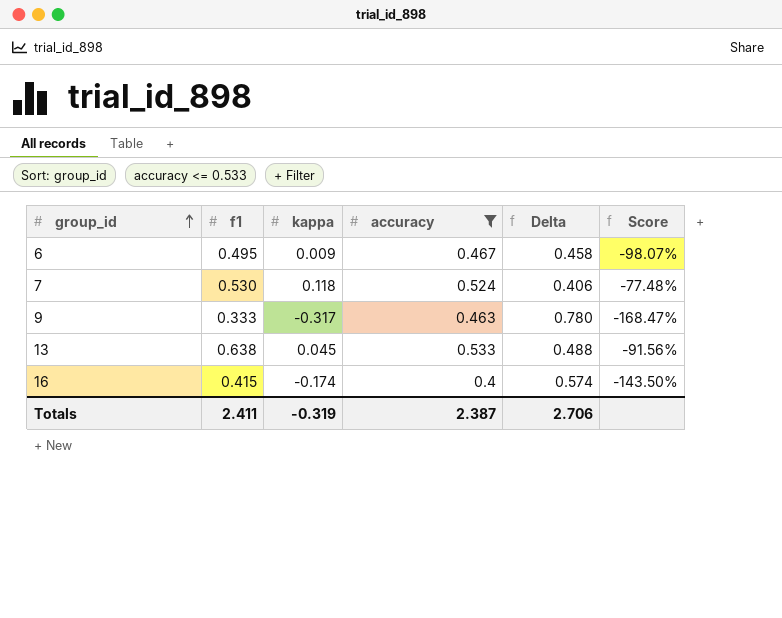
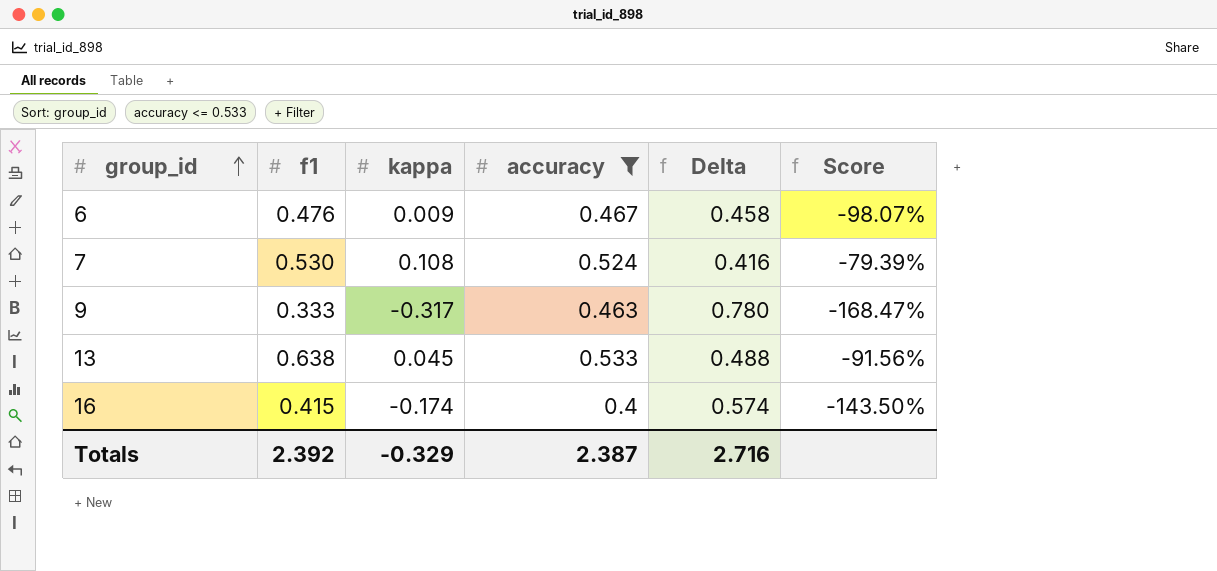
6 | f1: 0.495 -> 0.476
7 | kappa: 0.118 -> 0.108
7 | Delta: 0.406 -> 0.416
7 | Score: -77.48% -> -79.39%
Totals | f1: 2.411 -> 2.392
Totals | kappa: -0.319 -> -0.329
Totals | Delta: 2.706 -> 2.716

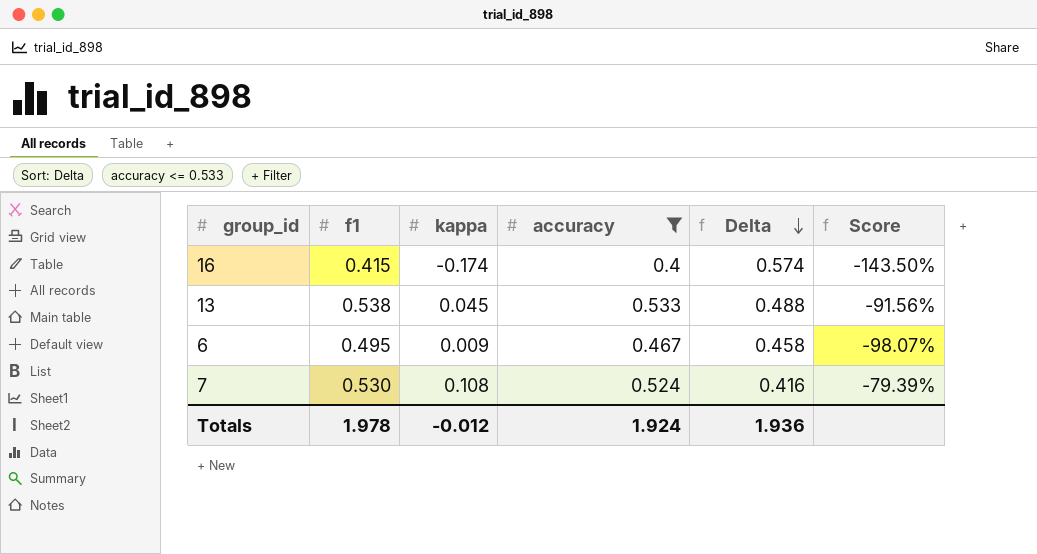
row order: group_id ascending -> Delta descending
row 9: 0.333 | -0.317 | 0.463 | 0.780 | -168.47% -> none
13 | f1: 0.638 -> 0.538
6 | f1: 0.476 -> 0.495
Totals | f1: 2.392 -> 1.978
Totals | kappa: -0.329 -> -0.012
Totals | accuracy: 2.387 -> 1.924
Totals | Delta: 2.716 -> 1.936

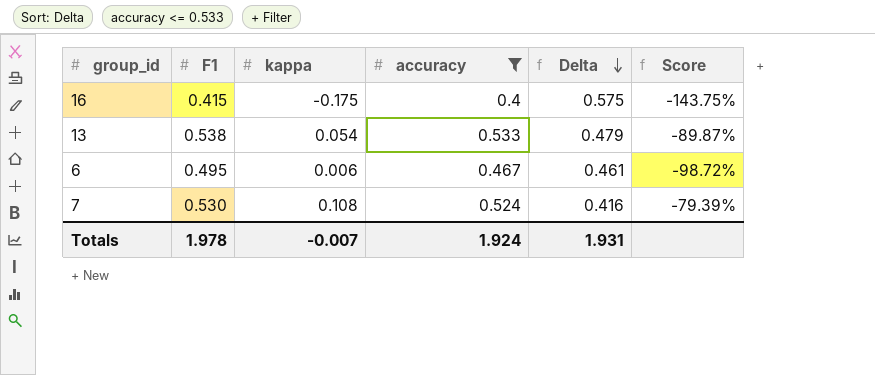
column name: f1 -> F1
16 | kappa: -0.174 -> -0.175
16 | Delta: 0.574 -> 0.575
16 | Score: -143.50% -> -143.75%
13 | kappa: 0.045 -> 0.054
13 | Delta: 0.488 -> 0.479
13 | Score: -91.56% -> -89.87%
6 | kappa: 0.009 -> 0.006
6 | Delta: 0.458 -> 0.461
6 | Score: -98.07% -> -98.72%
Totals | kappa: -0.012 -> -0.007
Totals | Delta: 1.936 -> 1.931

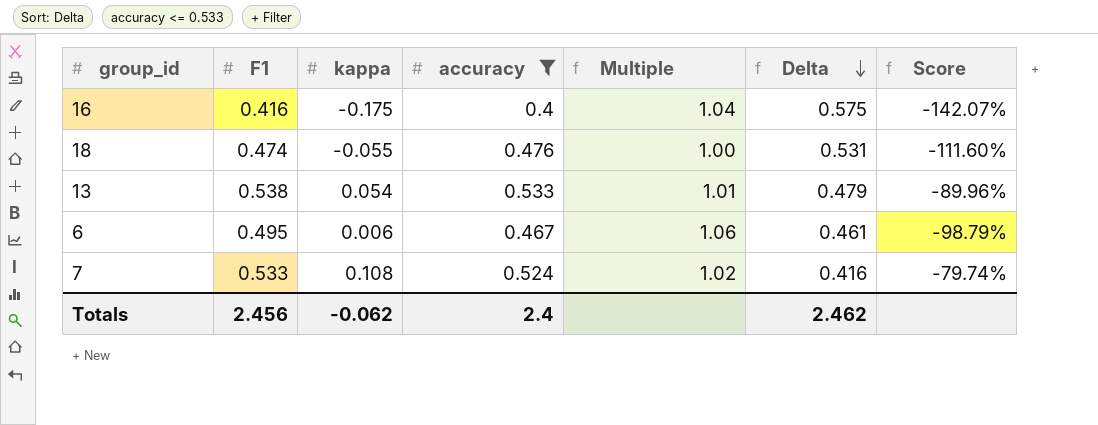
column Multiple | formula: none -> [F1] / [accuracy]
column Score | formula: ([kappa] - [accuracy]) / [accuracy] -> ([kappa] - [F1]) / [F1]
16 | F1: 0.415 -> 0.416
row 18: none -> 0.474 | -0.055 | 0.476 | 1.00 | 0.531 | -111.60%
7 | F1: 0.530 -> 0.533
Totals | F1: 1.978 -> 2.456
Totals | kappa: -0.007 -> -0.062
Totals | accuracy: 1.924 -> 2.4
Totals | Delta: 1.931 -> 2.462

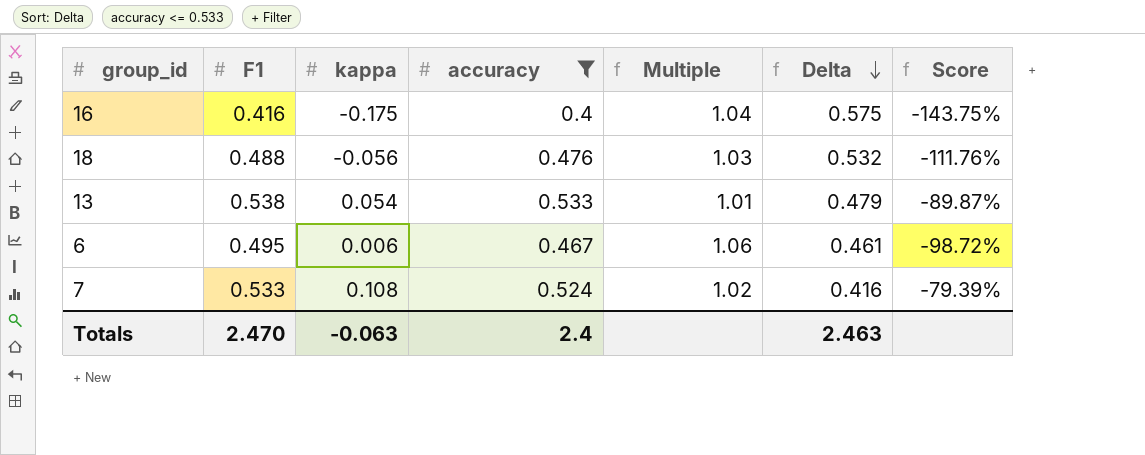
column Score | formula: ([kappa] - [F1]) / [F1] -> ([kappa] - [accuracy]) / [accuracy]
18 | F1: 0.474 -> 0.488
18 | kappa: -0.055 -> -0.056
18 | Multiple: 1.00 -> 1.03
18 | Delta: 0.531 -> 0.532
Totals | F1: 2.456 -> 2.470
Totals | kappa: -0.062 -> -0.063
Totals | Delta: 2.462 -> 2.463

